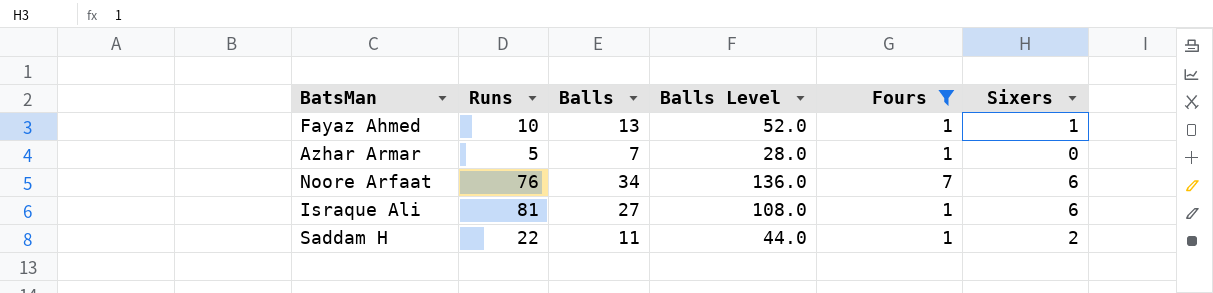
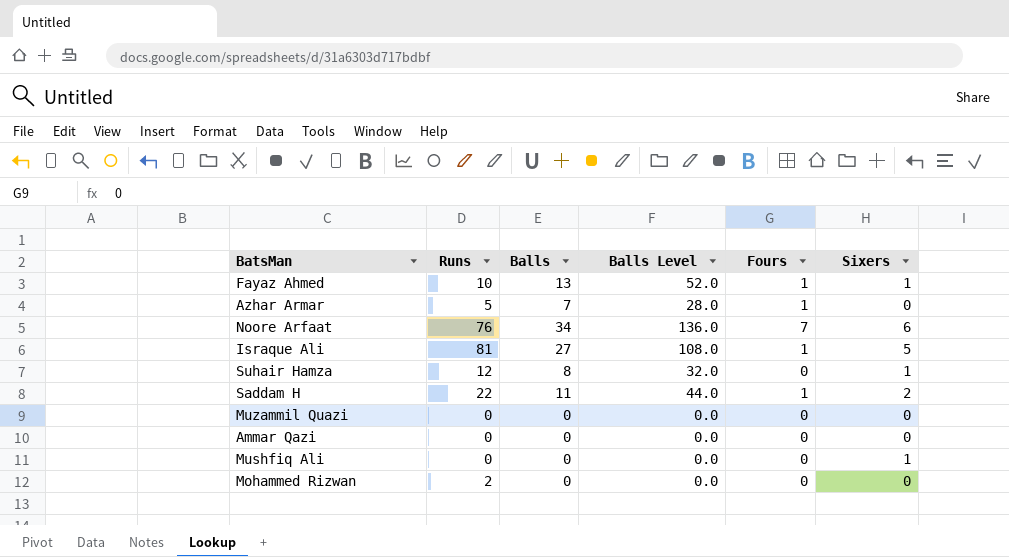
filter: Fours != 0 -> none
Israque Ali | Sixers: 6 -> 5

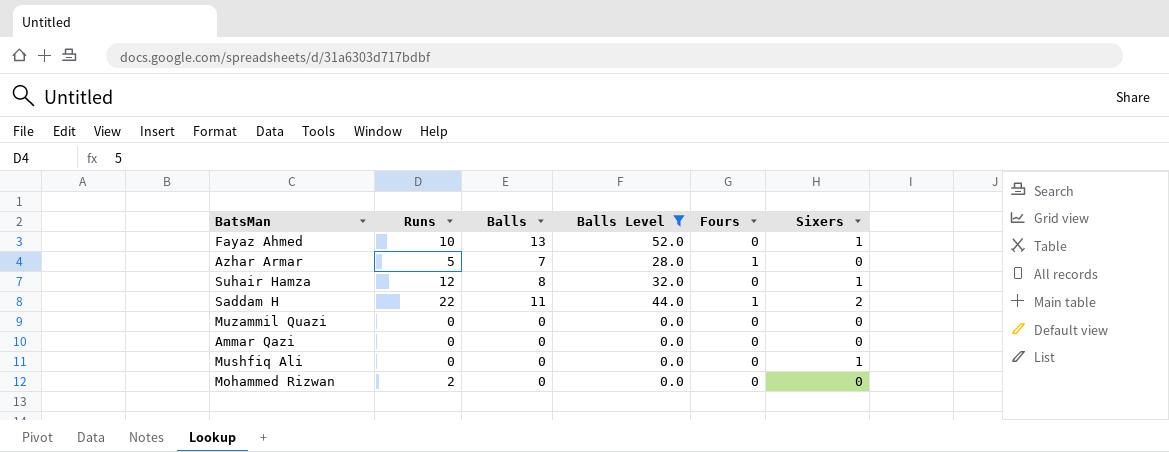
filter: none -> Balls Level <= 52.0
Fayaz Ahmed | Fours: 1 -> 0

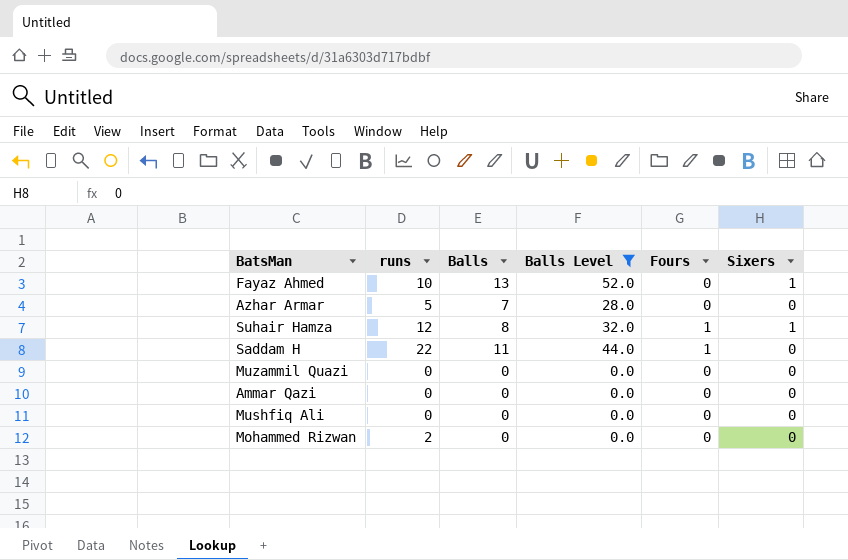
column name: Runs -> runs
Azhar Armar | Fours: 1 -> 0
Suhair Hamza | Fours: 0 -> 1
Saddam H | Sixers: 2 -> 0
Mushfiq Ali | Sixers: 1 -> 0

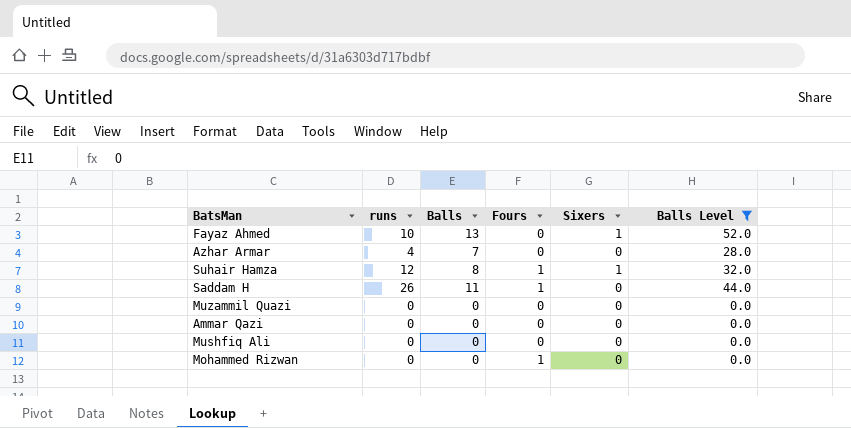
column Balls Level | position: 4 -> 6
Azhar Armar | runs: 5 -> 4
Saddam H | runs: 22 -> 26
Mohammed Rizwan | runs: 2 -> 0
Mohammed Rizwan | Fours: 0 -> 1

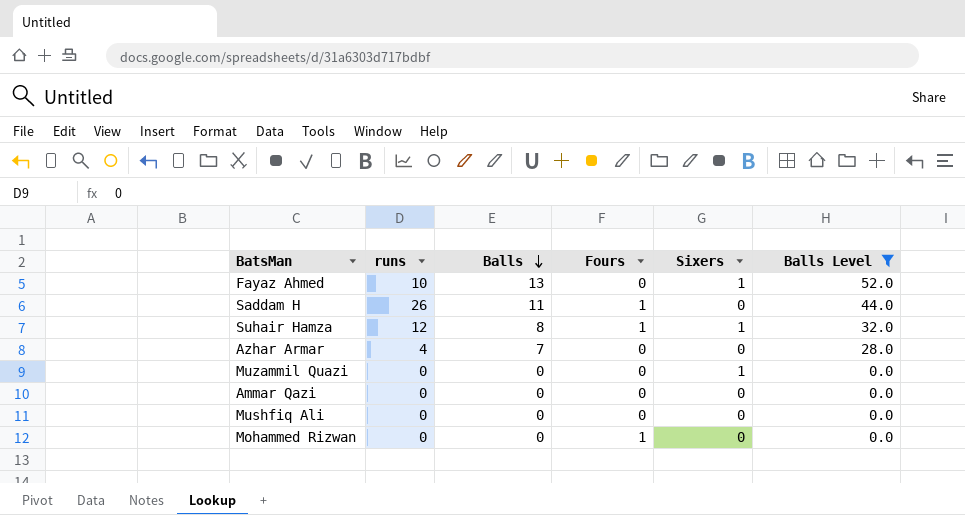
row order: none -> Balls descending
Muzammil Quazi | Sixers: 0 -> 1

